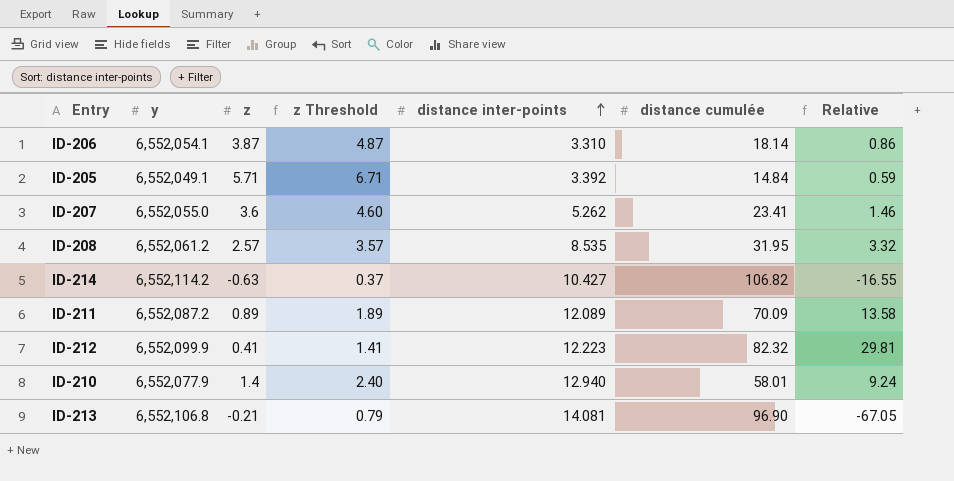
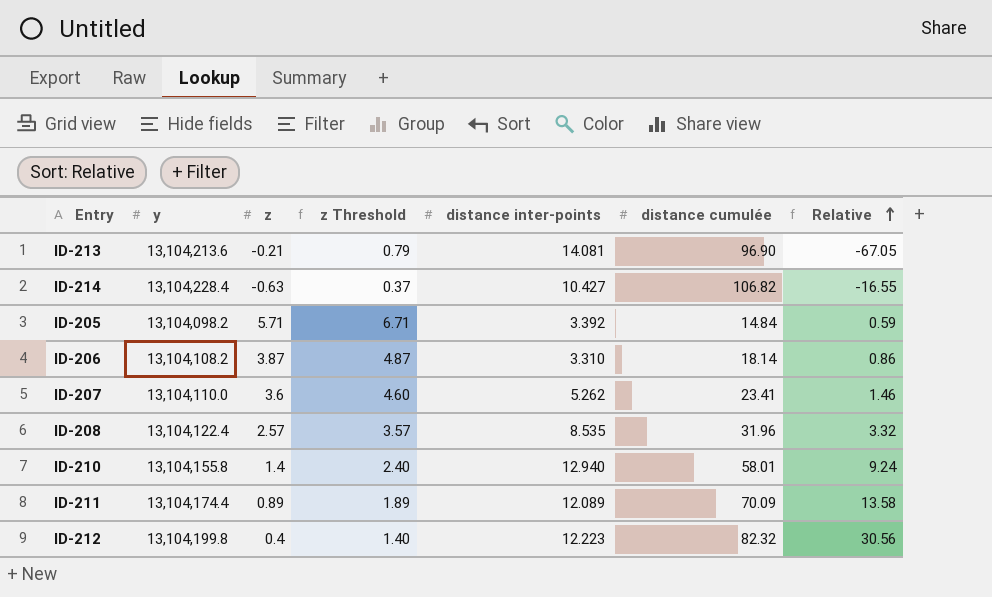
row order: distance inter-points ascending -> Relative ascending
ID-213 | y: 6,552,106.8 -> 13,104,213.6
ID-214 | y: 6,552,114.2 -> 13,104,228.4
ID-205 | y: 6,552,049.1 -> 13,104,098.2
ID-206 | y: 6,552,054.1 -> 13,104,108.2
ID-207 | y: 6,552,055.0 -> 13,104,110.0
ID-208 | y: 6,552,061.2 -> 13,104,122.4
ID-208 | distance cumulée: 31.95 -> 31.96
ID-210 | y: 6,552,077.9 -> 13,104,155.8
ID-211 | y: 6,552,087.2 -> 13,104,174.4
ID-212 | y: 6,552,099.9 -> 13,104,199.8
ID-212 | z: 0.41 -> 0.4
ID-212 | z Threshold: 1.41 -> 1.40
ID-212 | Relative: 29.81 -> 30.56

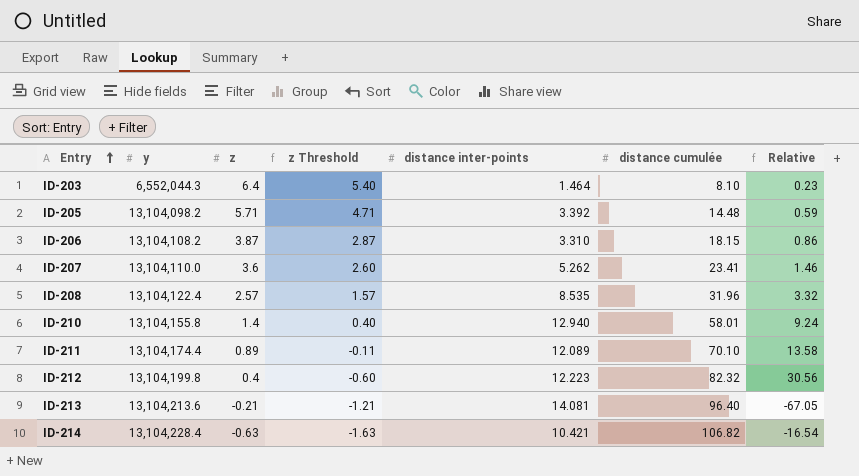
row order: Relative ascending -> Entry ascending
column z Threshold | formula: [z] + 1 -> [z] - 1
row ID-203: none -> 6,552,044.3 | 6.4 | 5.40 | 1.464 | 8.10 | 0.23
ID-205 | distance cumulée: 14.84 -> 14.48
ID-206 | distance cumulée: 18.14 -> 18.15
ID-211 | distance cumulée: 70.09 -> 70.10
ID-213 | distance cumulée: 96.90 -> 96.40
ID-214 | distance inter-points: 10.427 -> 10.421
ID-214 | Relative: -16.55 -> -16.54

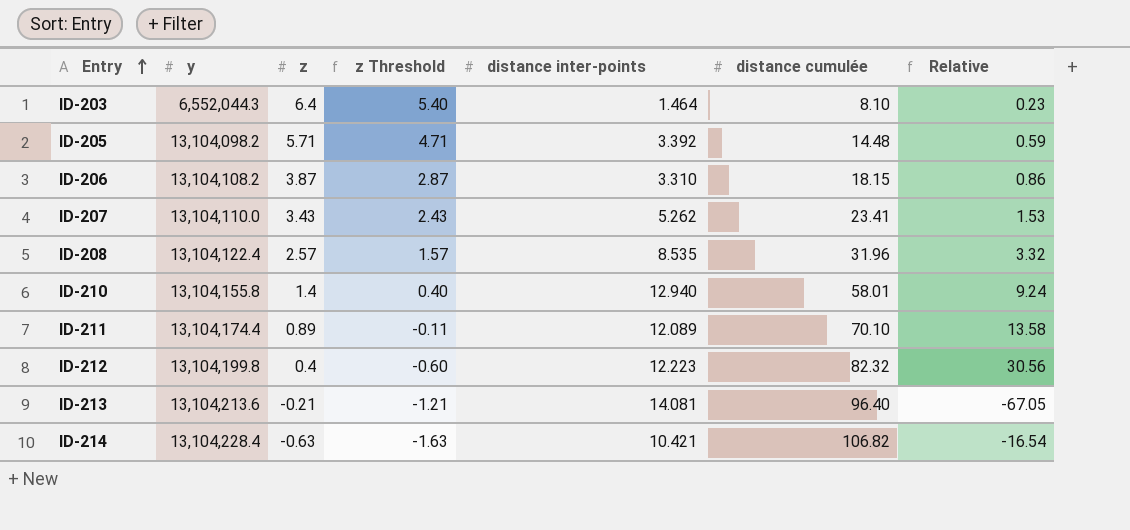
ID-207 | z: 3.6 -> 3.43
ID-207 | z Threshold: 2.60 -> 2.43
ID-207 | Relative: 1.46 -> 1.53

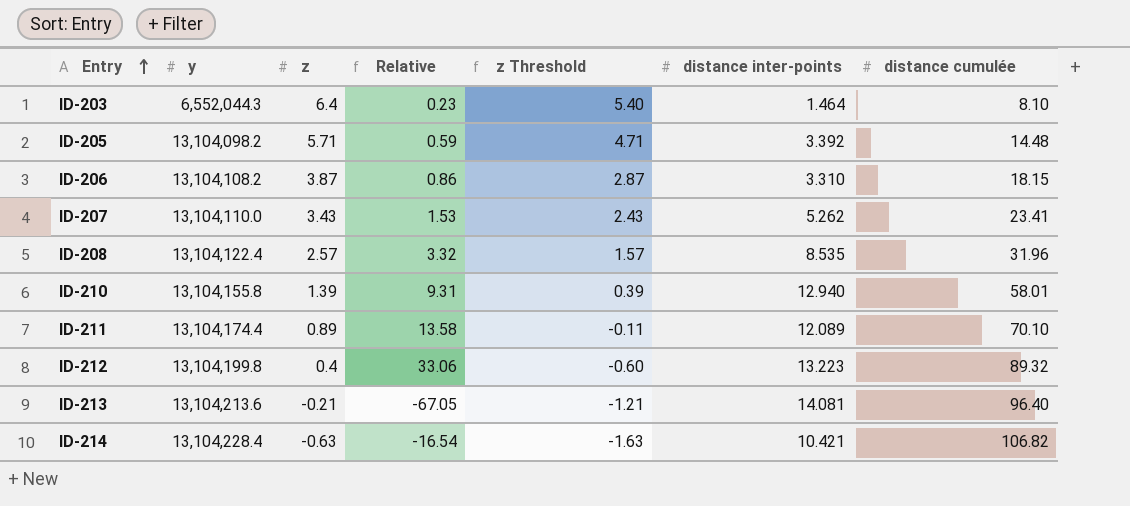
column Relative | position: 7 -> 4
ID-210 | z: 1.4 -> 1.39
ID-210 | Relative: 9.24 -> 9.31
ID-210 | z Threshold: 0.40 -> 0.39
ID-212 | Relative: 30.56 -> 33.06
ID-212 | distance inter-points: 12.223 -> 13.223
ID-212 | distance cumulée: 82.32 -> 89.32

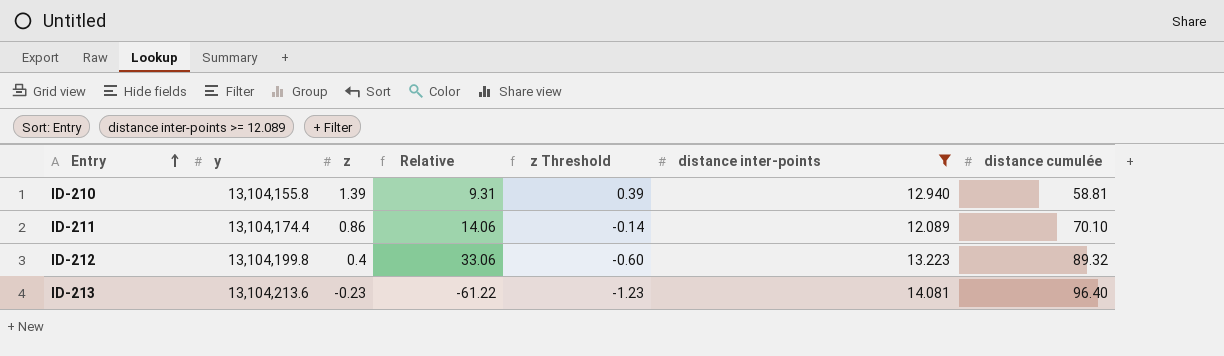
filter: none -> distance inter-points >= 12.089
ID-210 | distance cumulée: 58.01 -> 58.81
ID-211 | z: 0.89 -> 0.86
ID-211 | Relative: 13.58 -> 14.06
ID-211 | z Threshold: -0.11 -> -0.14
ID-213 | z: -0.21 -> -0.23
ID-213 | Relative: -67.05 -> -61.22
ID-213 | z Threshold: -1.21 -> -1.23

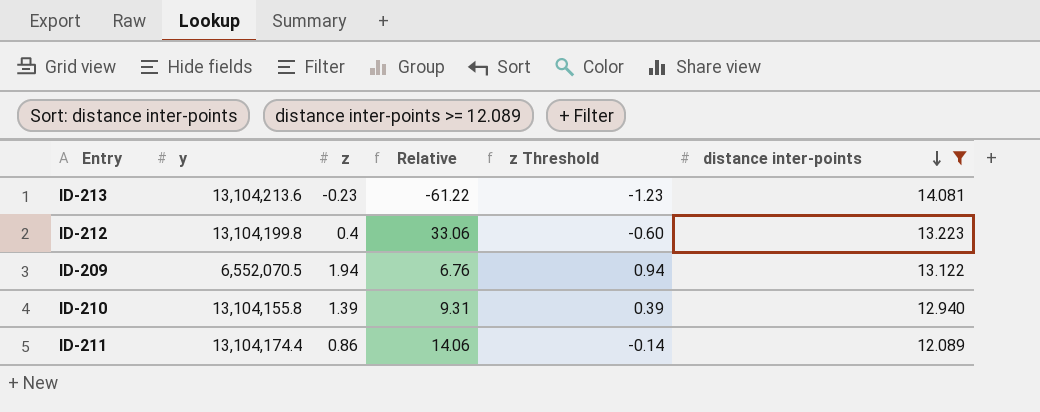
row order: Entry ascending -> distance inter-points descending
column distance cumulée | position: 7 -> none
row ID-209: none -> 6,552,070.5 | 1.94 | 6.76 | 0.94 | 13.122

